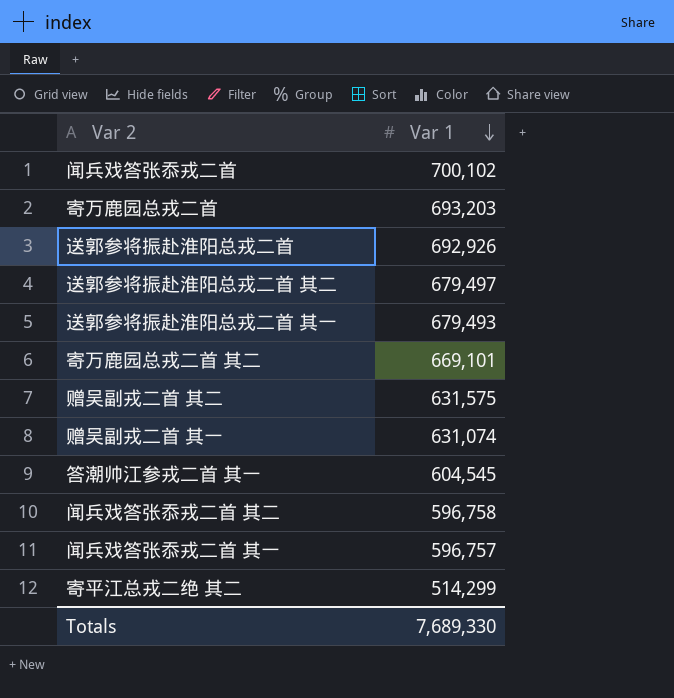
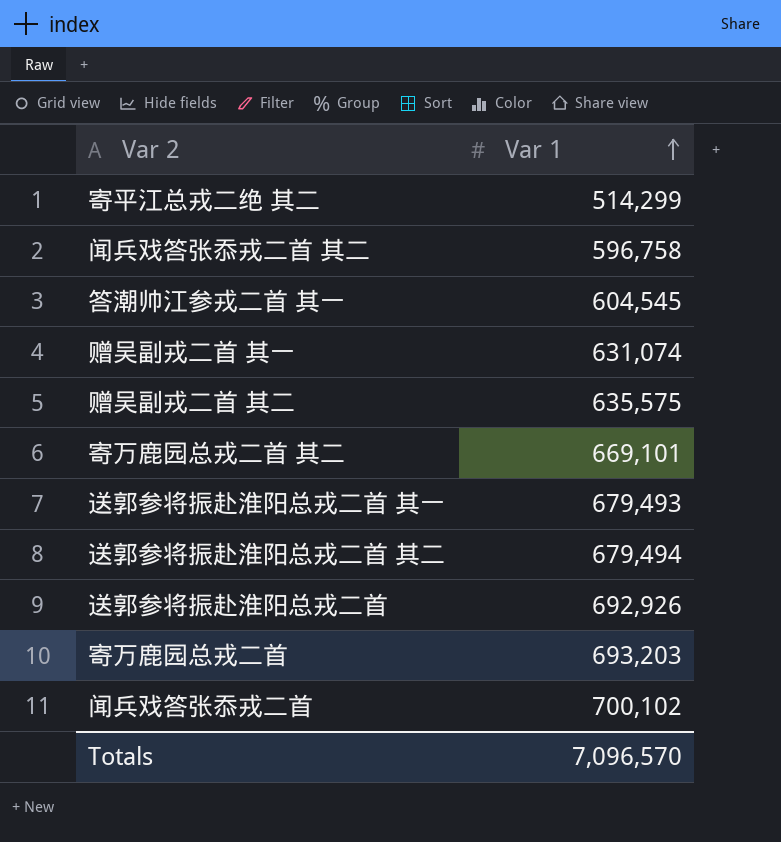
row order: Var 1 descending -> Var 1 ascending
row 闻兵戏答张忝戎二首 其一: 596,757 -> none
赠吴副戎二首 其二 | Var 1: 631,575 -> 635,575
送郭参将振赴淮阳总戎二首 其二 | Var 1: 679,497 -> 679,494
Totals | Var 1: 7,689,330 -> 7,096,570

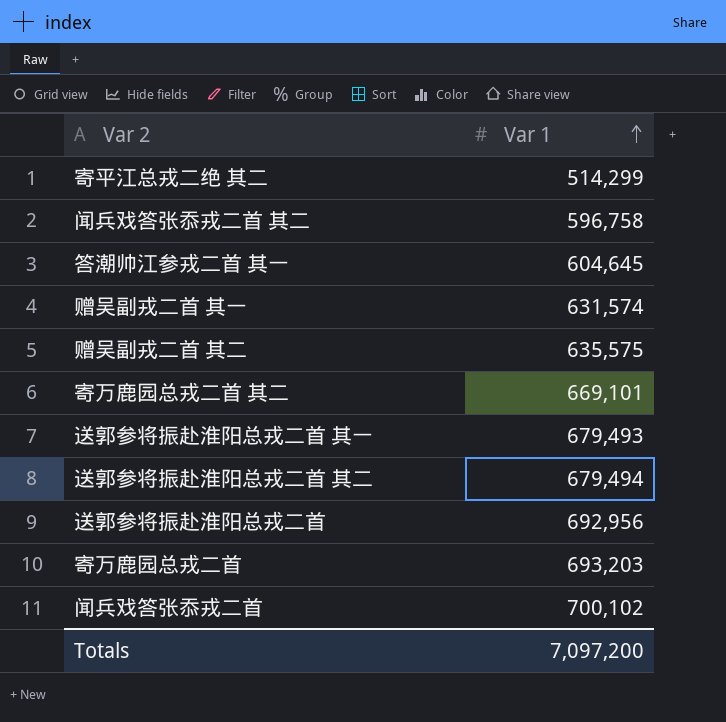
答潮帅江参戎二首 其一 | Var 1: 604,545 -> 604,645
赠吴副戎二首 其一 | Var 1: 631,074 -> 631,574
送郭参将振赴淮阳总戎二首 | Var 1: 692,926 -> 692,956
Totals | Var 1: 7,096,570 -> 7,097,200

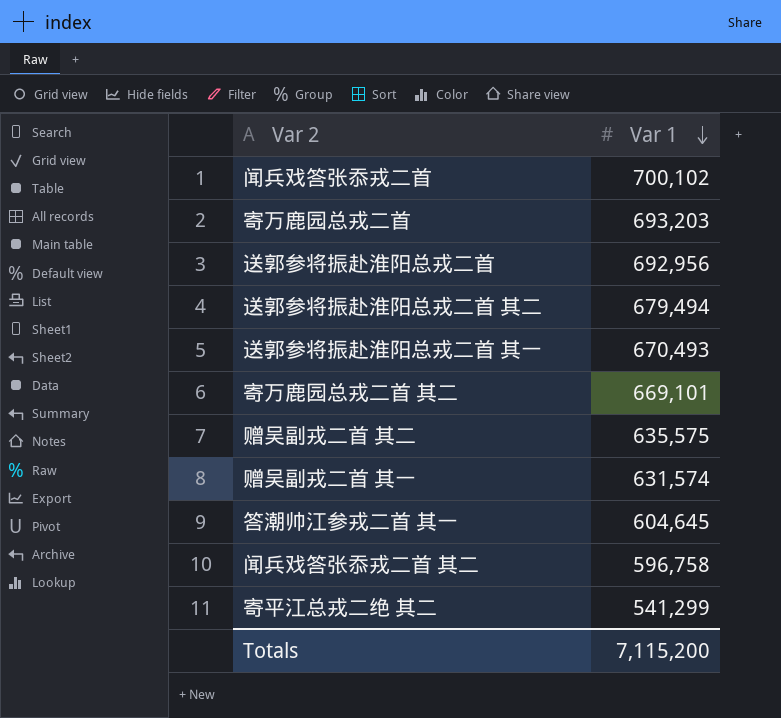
row order: Var 1 ascending -> Var 1 descending
送郭参将振赴淮阳总戎二首 其一 | Var 1: 679,493 -> 670,493
寄平江总戎二绝 其二 | Var 1: 514,299 -> 541,299
Totals | Var 1: 7,097,200 -> 7,115,200

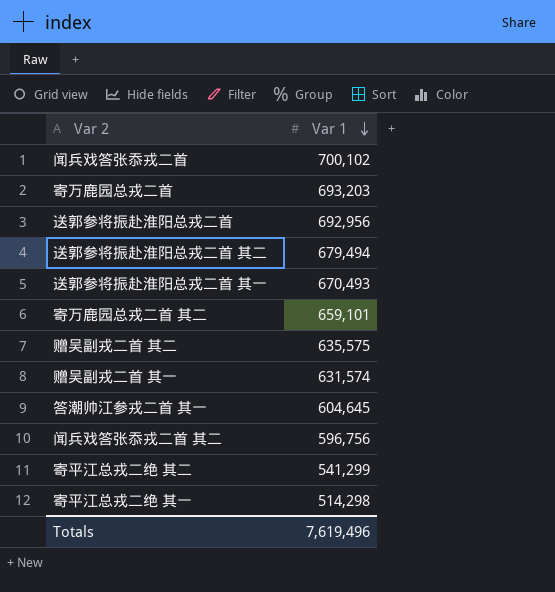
寄万鹿园总戎二首 其二 | Var 1: 669,101 -> 659,101
闻兵戏答张忝戎二首 其二 | Var 1: 596,758 -> 596,756
row 寄平江总戎二绝 其一: none -> 514,298
Totals | Var 1: 7,115,200 -> 7,619,496

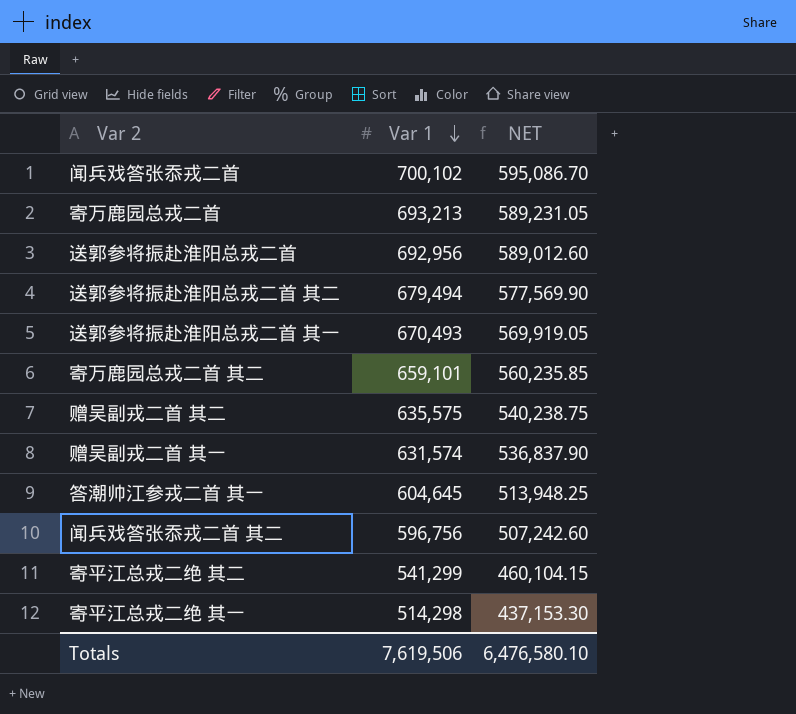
column NET | formula: none -> [Var 1] * 0.85
寄万鹿园总戎二首 | Var 1: 693,203 -> 693,213
Totals | Var 1: 7,619,496 -> 7,619,506

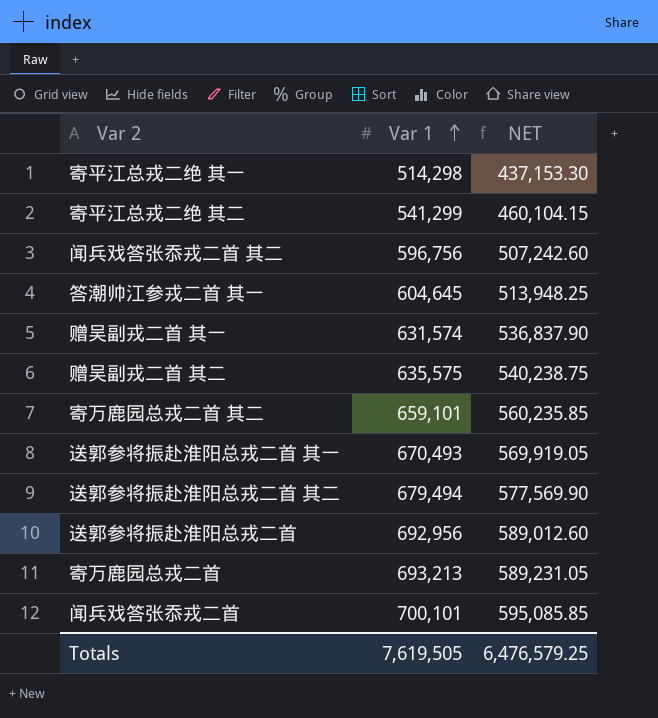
row order: Var 1 descending -> Var 1 ascending
闻兵戏答张忝戎二首 | Var 1: 700,102 -> 700,101
闻兵戏答张忝戎二首 | NET: 595,086.70 -> 595,085.85
Totals | Var 1: 7,619,506 -> 7,619,505
Totals | NET: 6,476,580.10 -> 6,476,579.25

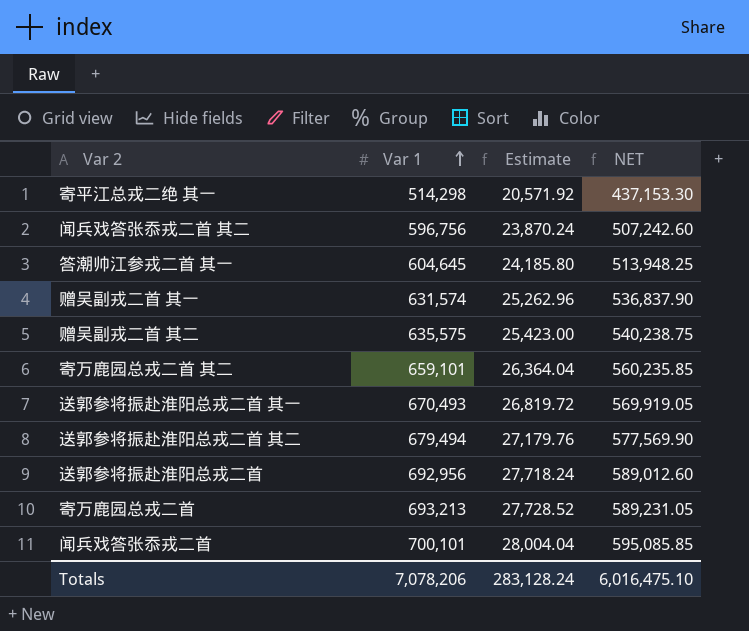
column Estimate | formula: none -> [Var 1] * 0.04
row 寄平江总戎二绝 其二: 541,299 | 460,104.15 -> none
Totals | Var 1: 7,619,505 -> 7,078,206
Totals | NET: 6,476,579.25 -> 6,016,475.10

